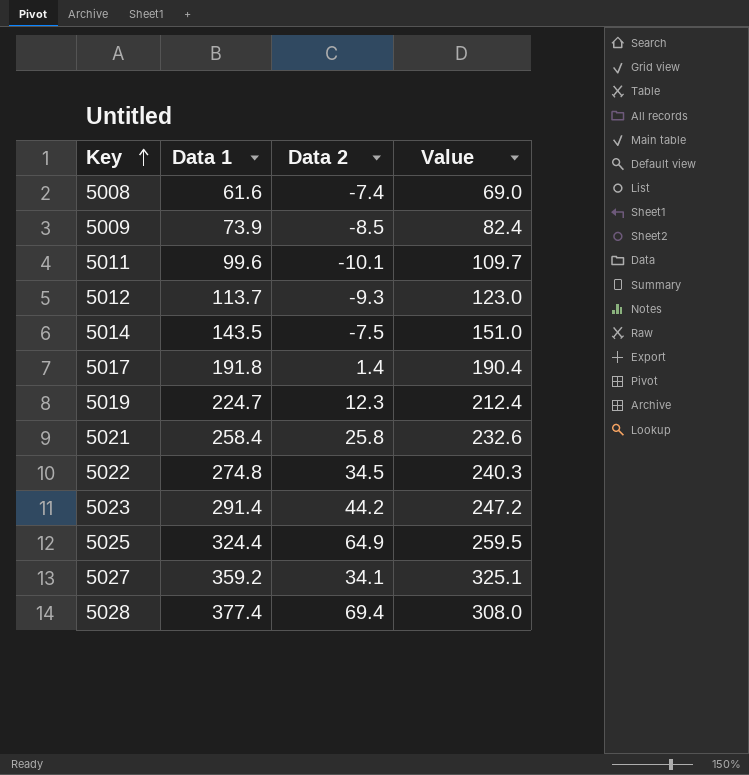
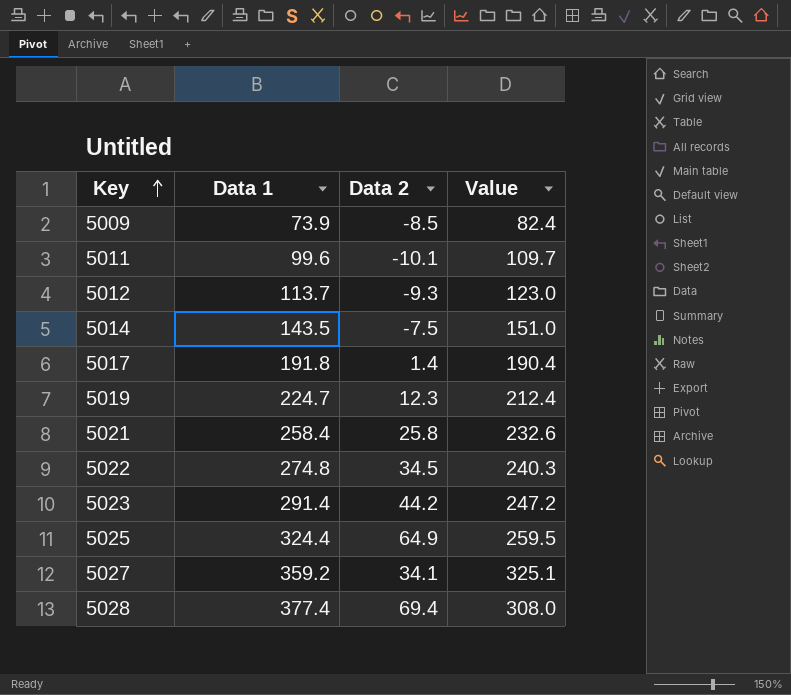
row 5008: 61.6 | -7.4 | 69.0 -> none

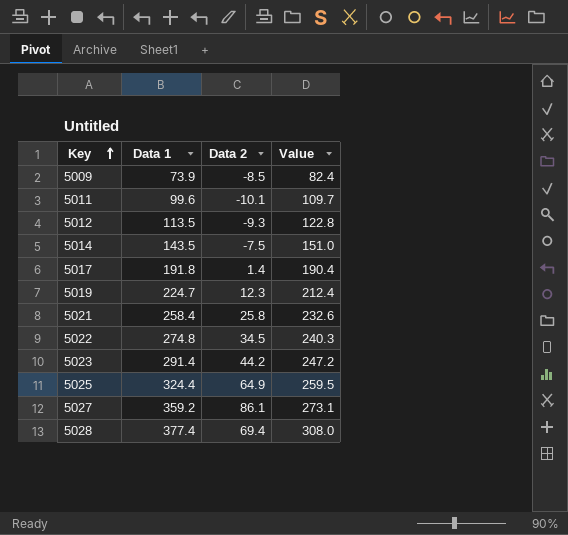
5012 | Data 1: 113.7 -> 113.5
5012 | Value: 123.0 -> 122.8
5027 | Data 2: 34.1 -> 86.1
5027 | Value: 325.1 -> 273.1

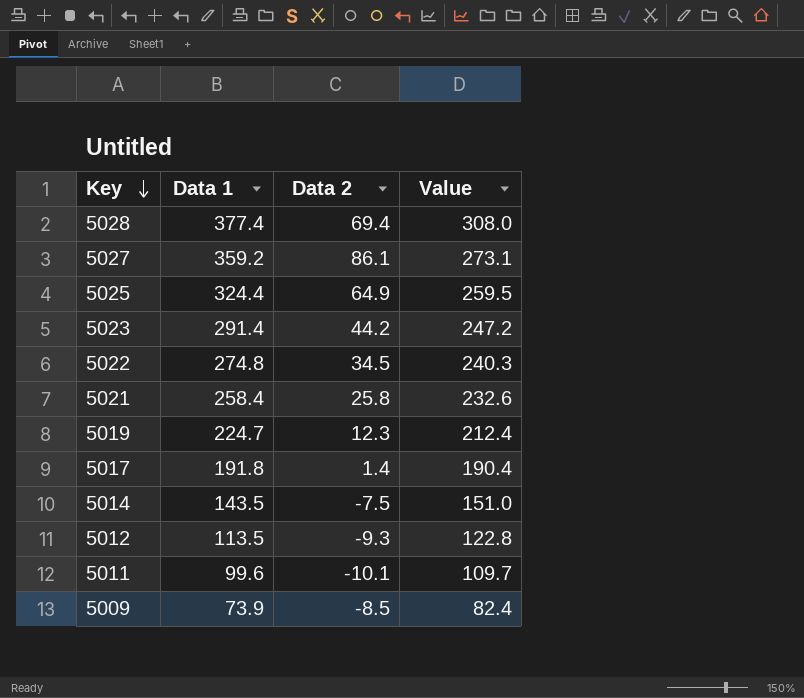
row order: Key ascending -> Key descending

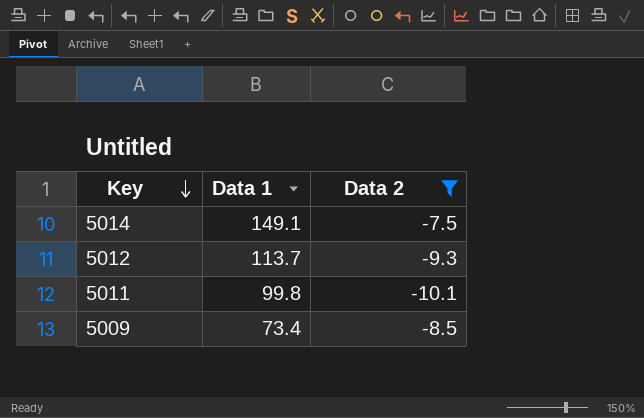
filter: none -> Data 2 <= -7.5
column Value | formula: [Data 1] - [Data 2] -> none
5014 | Data 1: 143.5 -> 149.1
5012 | Data 1: 113.5 -> 113.7
5011 | Data 1: 99.6 -> 99.8
5009 | Data 1: 73.9 -> 73.4

